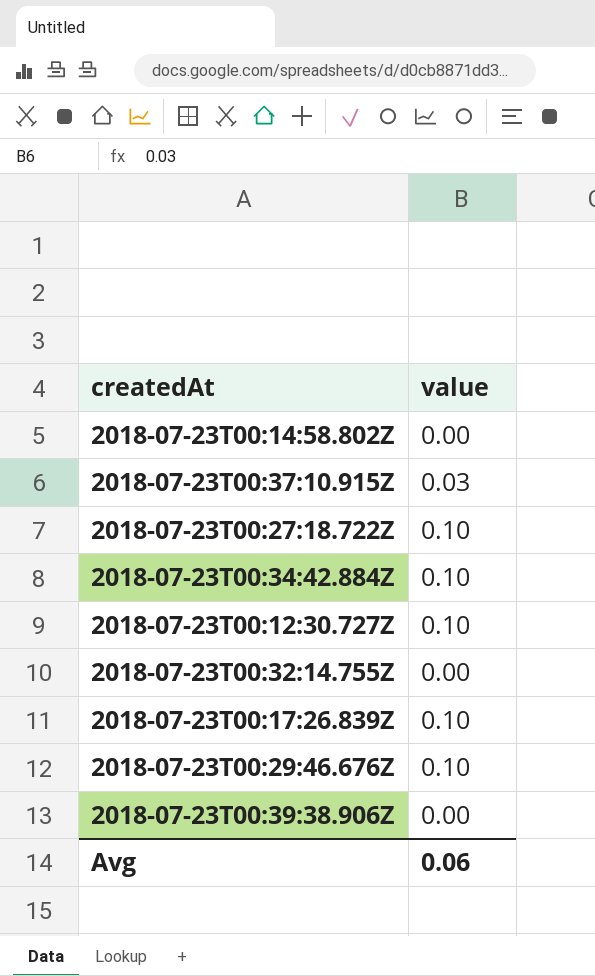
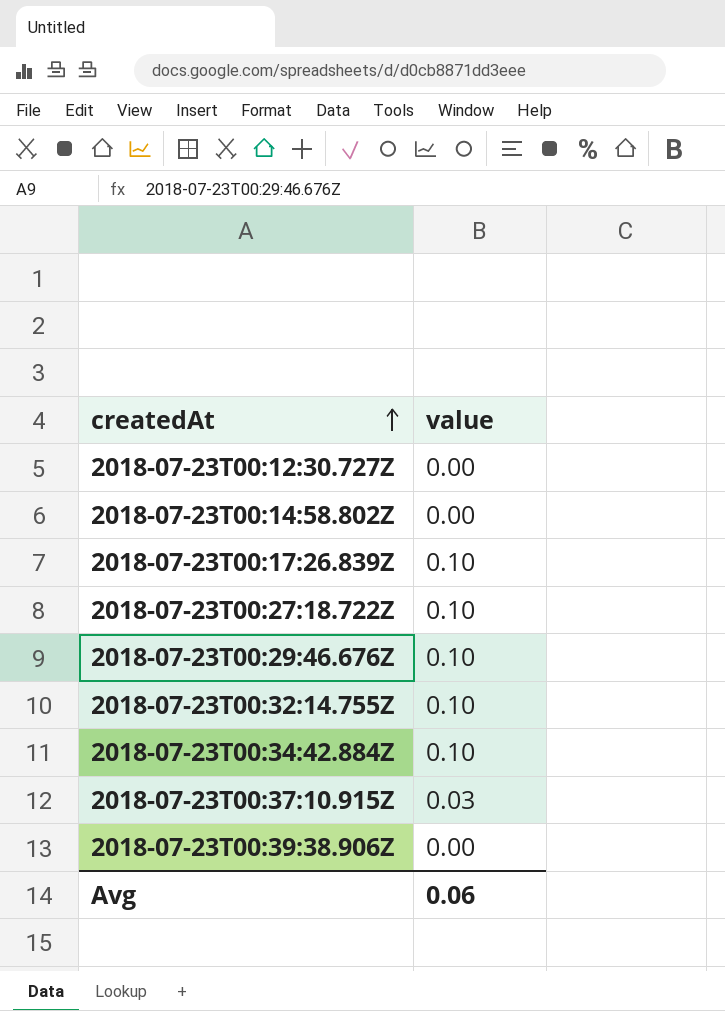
row order: none -> createdAt ascending
2018-07-23T00:12:30.727Z | value: 0.10 -> 0.00
2018-07-23T00:32:14.755Z | value: 0.00 -> 0.10

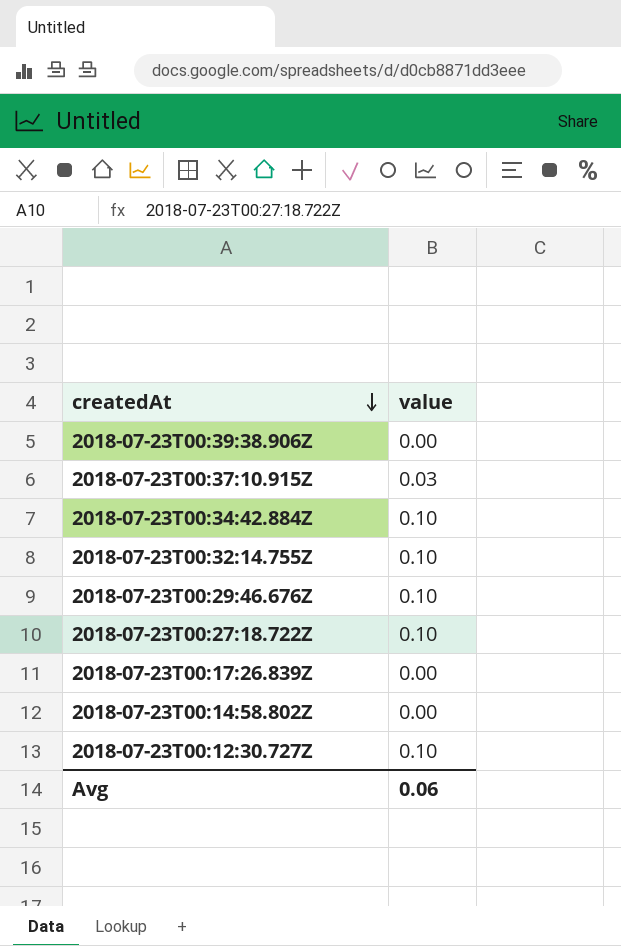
row order: createdAt ascending -> createdAt descending
2018-07-23T00:17:26.839Z | value: 0.10 -> 0.00
2018-07-23T00:12:30.727Z | value: 0.00 -> 0.10

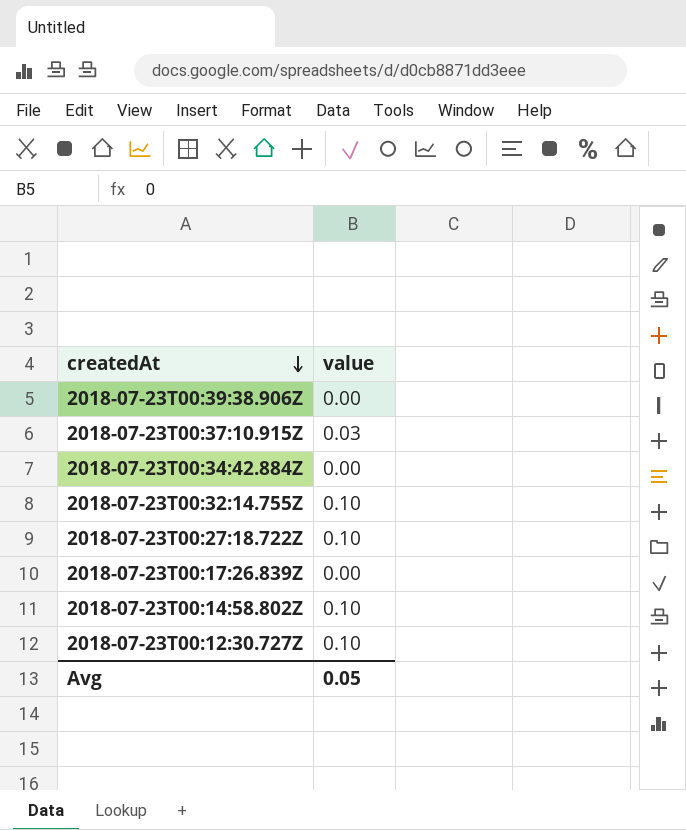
row 2018-07-23T00:29:46.676Z: 0.10 -> none
2018-07-23T00:34:42.884Z | value: 0.10 -> 0.00
2018-07-23T00:14:58.802Z | value: 0.00 -> 0.10
Avg | value: 0.06 -> 0.05

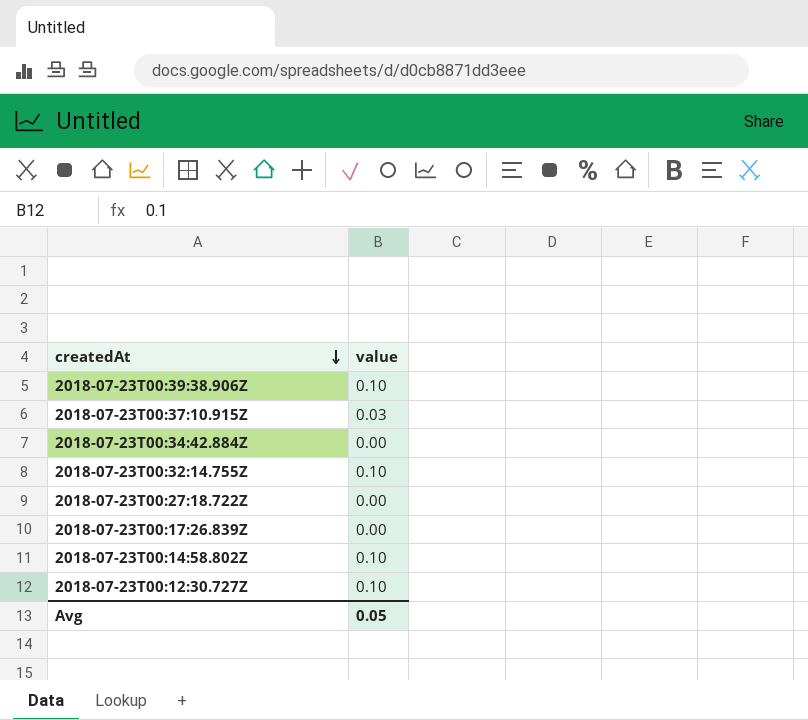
2018-07-23T00:39:38.906Z | value: 0.00 -> 0.10
2018-07-23T00:27:18.722Z | value: 0.10 -> 0.00

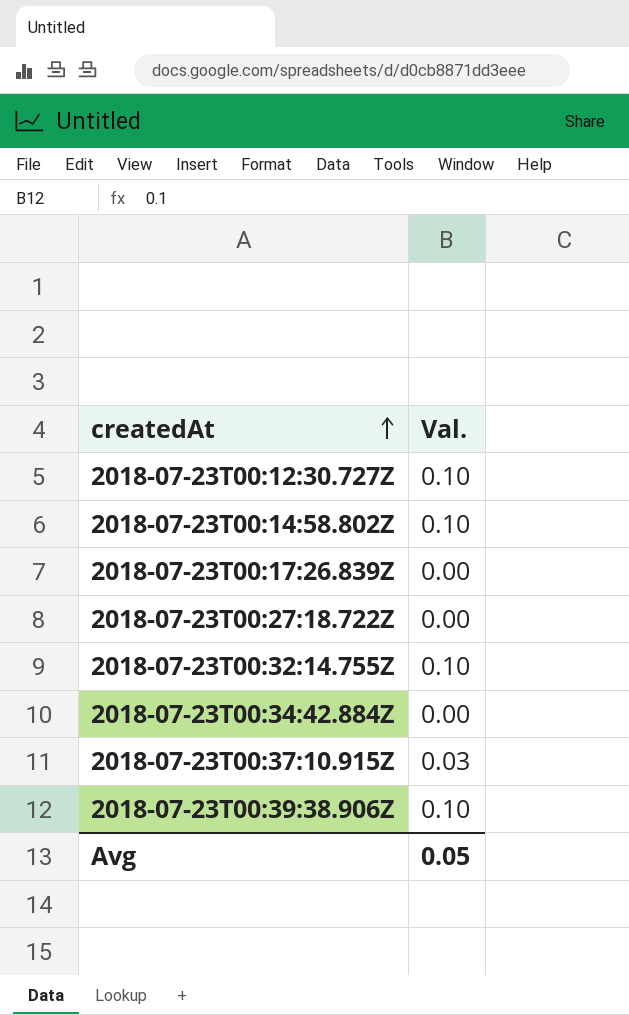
row order: createdAt descending -> createdAt ascending
column name: value -> Val.

